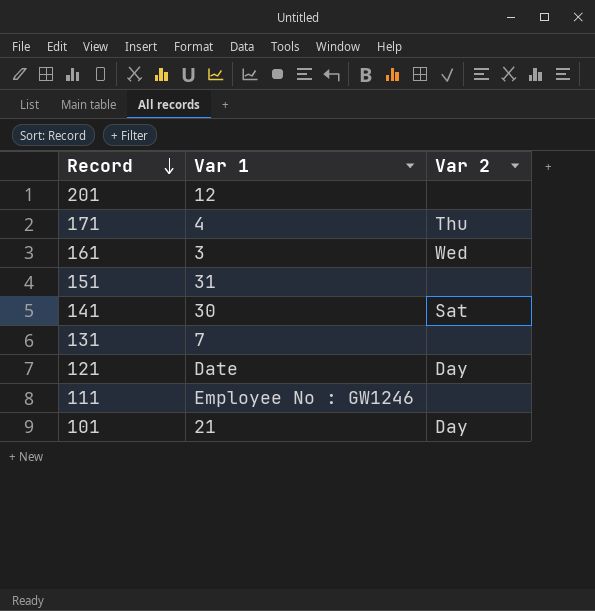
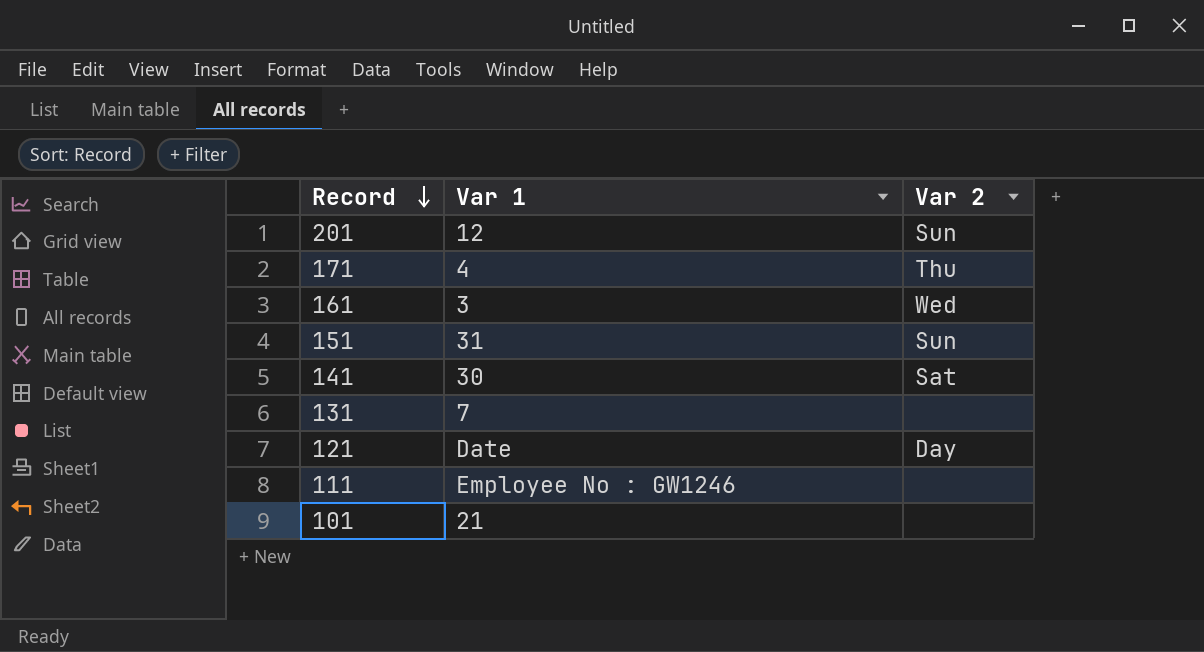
201 | Var 2: none -> Sun
151 | Var 2: none -> Sun
101 | Var 2: Day -> none

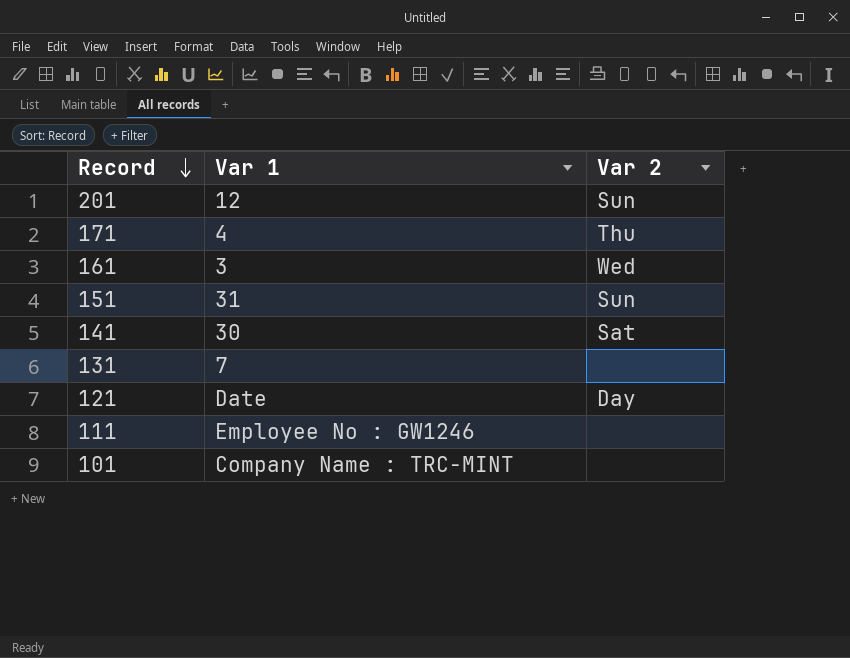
101 | Var 1: 21 -> Company Name : TRC-MINT

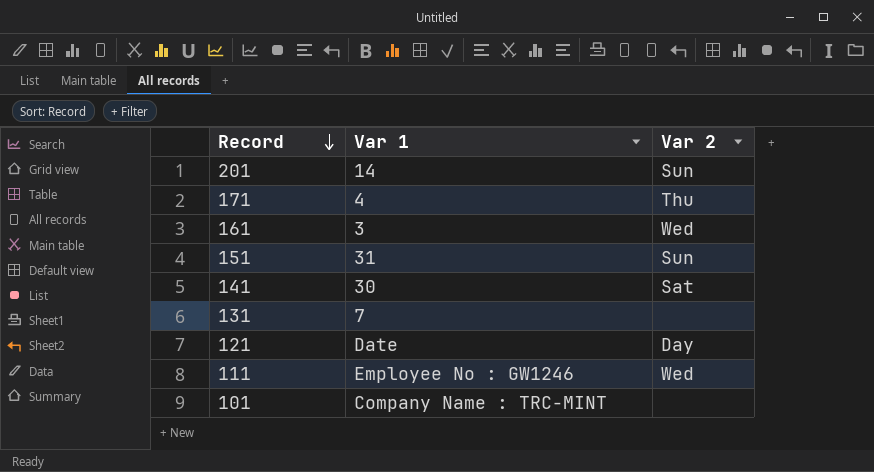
201 | Var 1: 12 -> 14
111 | Var 2: none -> Wed

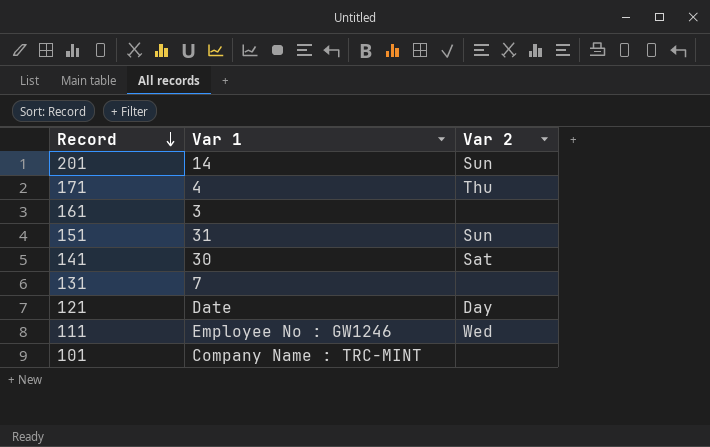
161 | Var 2: Wed -> none

